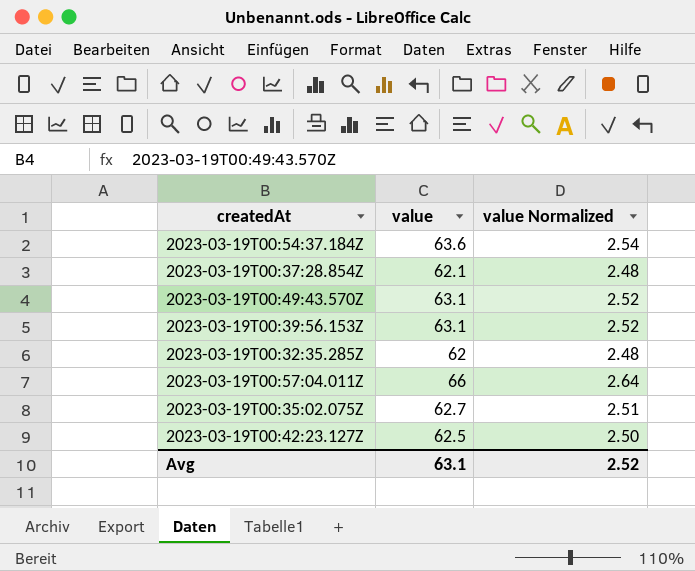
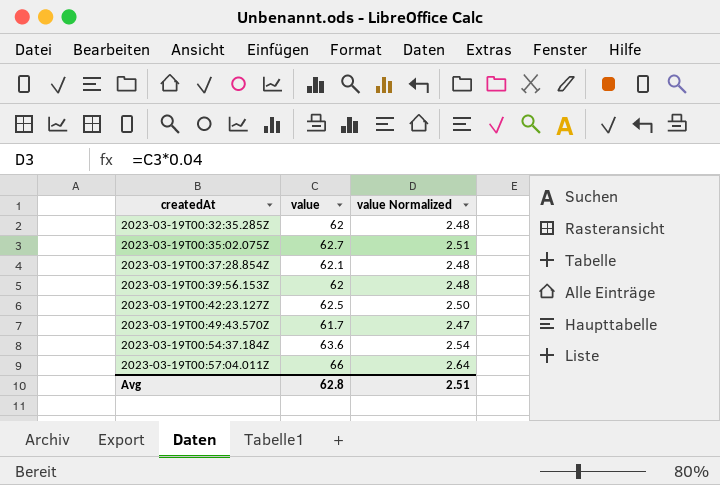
row order: none -> createdAt ascending
2023-03-19T00:39:56.153Z | value: 63.1 -> 62
2023-03-19T00:39:56.153Z | value Normalized: 2.52 -> 2.48
2023-03-19T00:49:43.570Z | value: 63.1 -> 61.7
2023-03-19T00:49:43.570Z | value Normalized: 2.52 -> 2.47
Avg | value: 63.1 -> 62.8
Avg | value Normalized: 2.52 -> 2.51

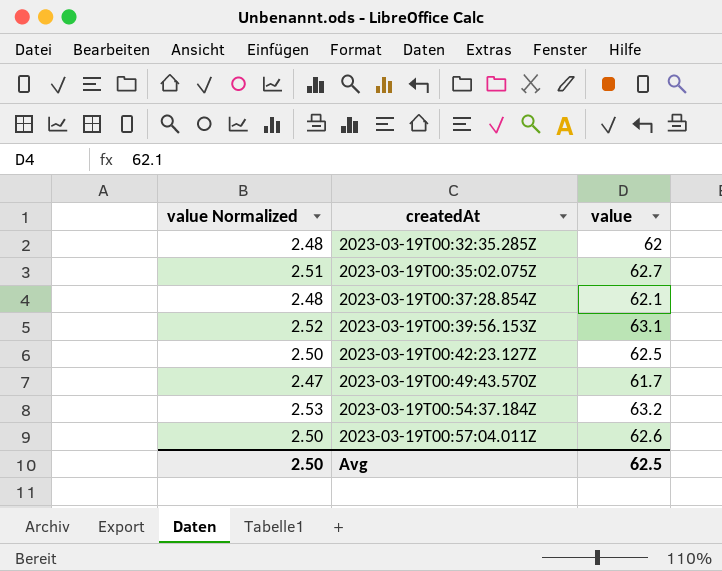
column value Normalized | position: 3 -> 1
2023-03-19T00:39:56.153Z | value Normalized: 2.48 -> 2.52
2023-03-19T00:39:56.153Z | value: 62 -> 63.1
2023-03-19T00:54:37.184Z | value Normalized: 2.54 -> 2.53
2023-03-19T00:54:37.184Z | value: 63.6 -> 63.2
2023-03-19T00:57:04.011Z | value Normalized: 2.64 -> 2.50
2023-03-19T00:57:04.011Z | value: 66 -> 62.6
Avg | value Normalized: 2.51 -> 2.50
Avg | value: 62.8 -> 62.5

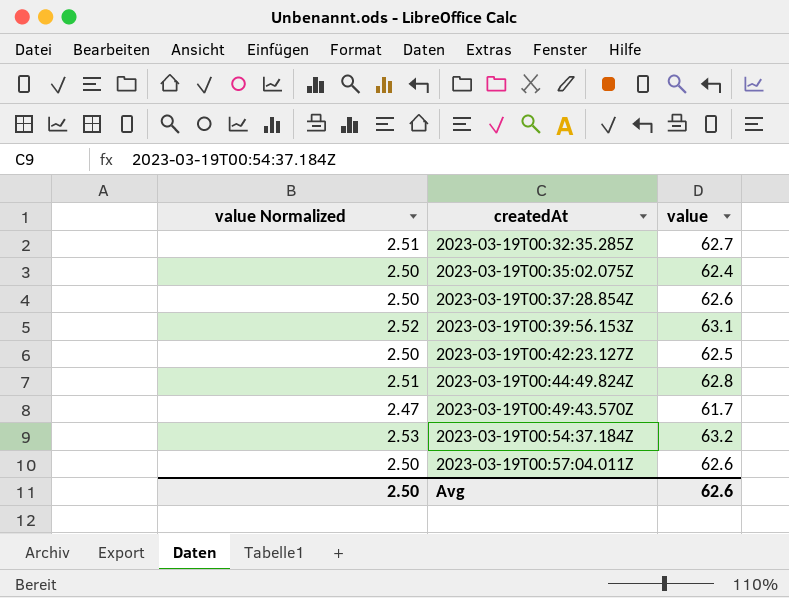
2023-03-19T00:32:35.285Z | value Normalized: 2.48 -> 2.51
2023-03-19T00:32:35.285Z | value: 62 -> 62.7
2023-03-19T00:35:02.075Z | value Normalized: 2.51 -> 2.50
2023-03-19T00:35:02.075Z | value: 62.7 -> 62.4
2023-03-19T00:37:28.854Z | value Normalized: 2.48 -> 2.50
2023-03-19T00:37:28.854Z | value: 62.1 -> 62.6
row 2023-03-19T00:44:49.824Z: none -> 2.51 | 62.8
Avg | value: 62.5 -> 62.6

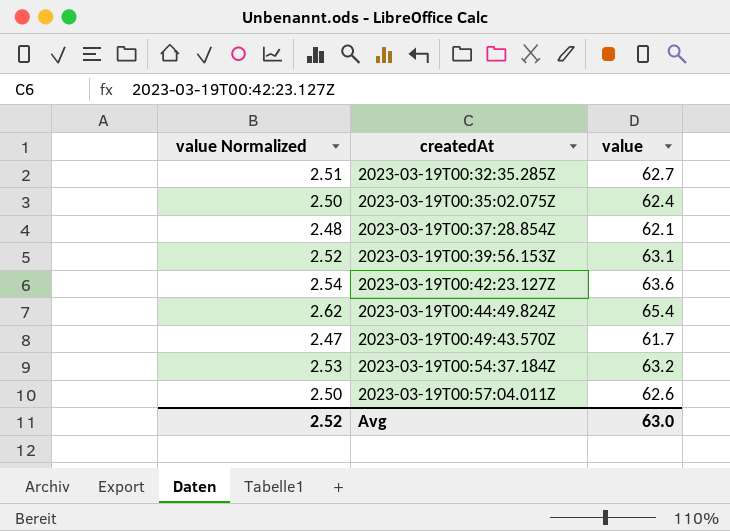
2023-03-19T00:37:28.854Z | value Normalized: 2.50 -> 2.48
2023-03-19T00:37:28.854Z | value: 62.6 -> 62.1
2023-03-19T00:42:23.127Z | value Normalized: 2.50 -> 2.54
2023-03-19T00:42:23.127Z | value: 62.5 -> 63.6
2023-03-19T00:44:49.824Z | value Normalized: 2.51 -> 2.62
2023-03-19T00:44:49.824Z | value: 62.8 -> 65.4
Avg | value Normalized: 2.50 -> 2.52
Avg | value: 62.6 -> 63.0

